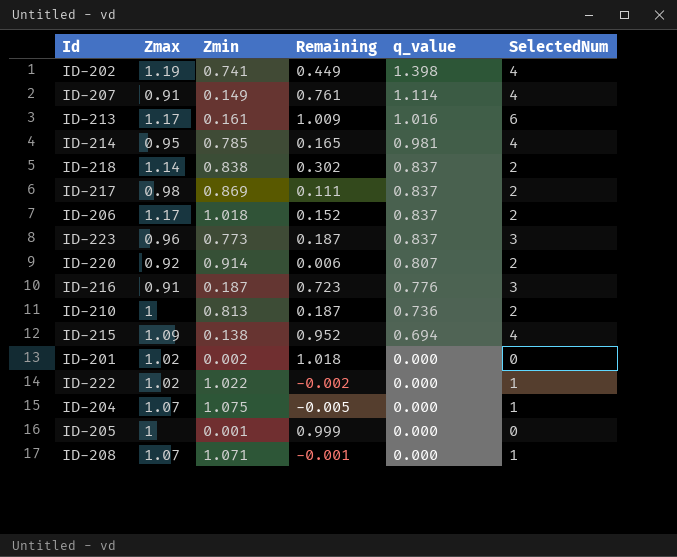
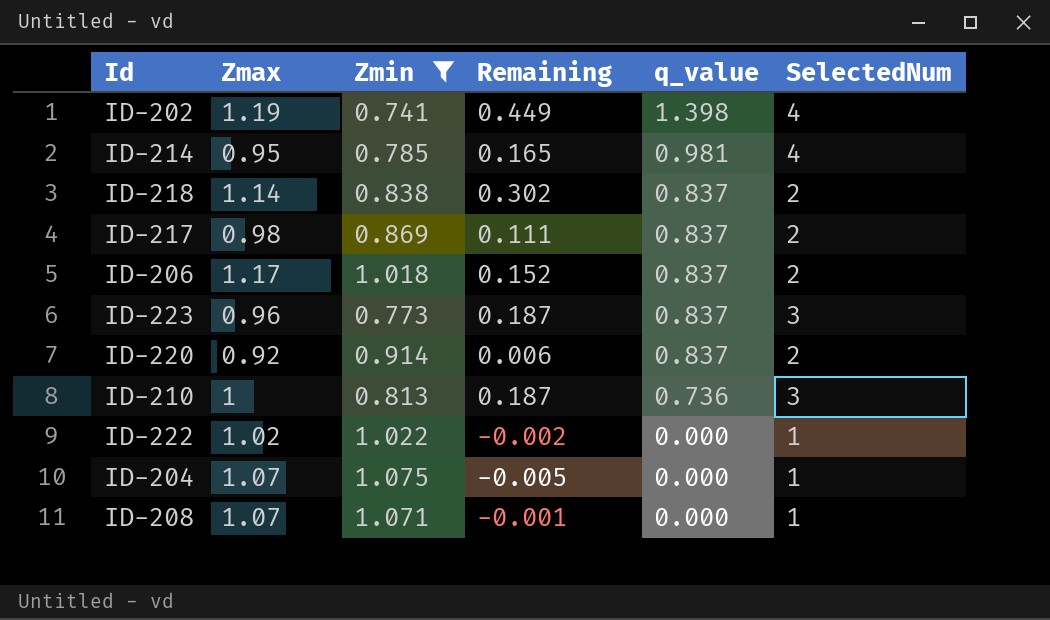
filter: none -> Zmin >= 0.741
ID-220 | q_value: 0.807 -> 0.837
ID-210 | SelectedNum: 2 -> 3

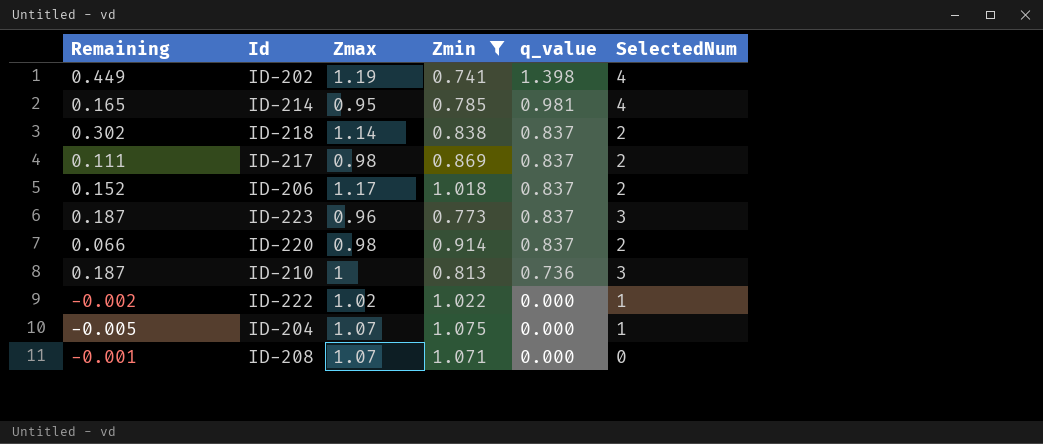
column Remaining | position: 4 -> 1
ID-220 | Remaining: 0.006 -> 0.066
ID-220 | Zmax: 0.92 -> 0.98
ID-208 | SelectedNum: 1 -> 0

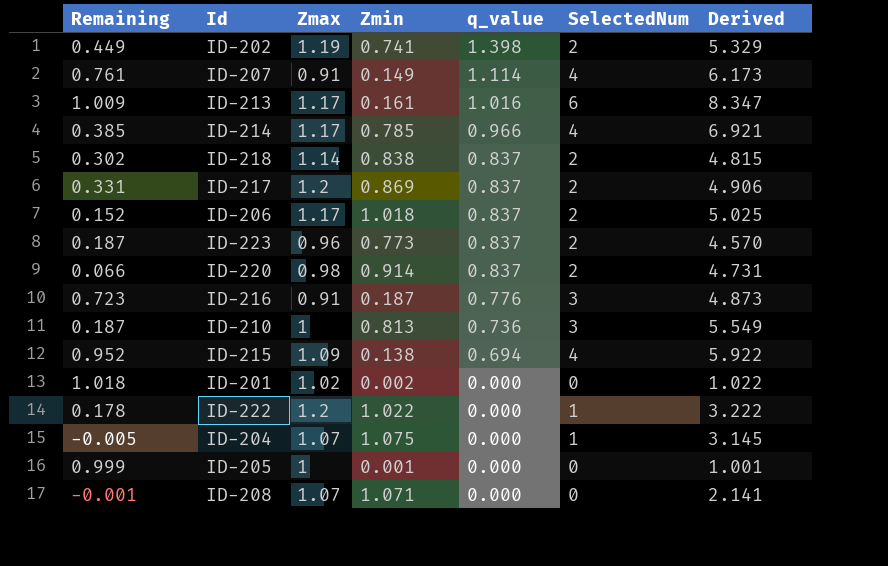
filter: Zmin >= 0.741 -> none
column Derived | formula: none -> [Zmax] + [Zmin] + [q_value] + [SelectedNum]
ID-202 | SelectedNum: 4 -> 2
ID-214 | Remaining: 0.165 -> 0.385
ID-214 | Zmax: 0.95 -> 1.17
ID-214 | q_value: 0.981 -> 0.966
ID-217 | Remaining: 0.111 -> 0.331
ID-217 | Zmax: 0.98 -> 1.2
ID-223 | SelectedNum: 3 -> 2
ID-222 | Remaining: -0.002 -> 0.178
ID-222 | Zmax: 1.02 -> 1.2

